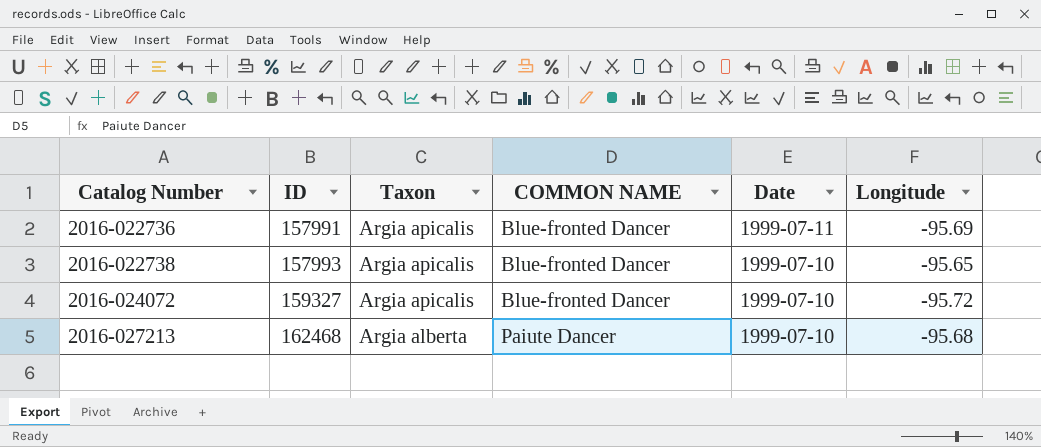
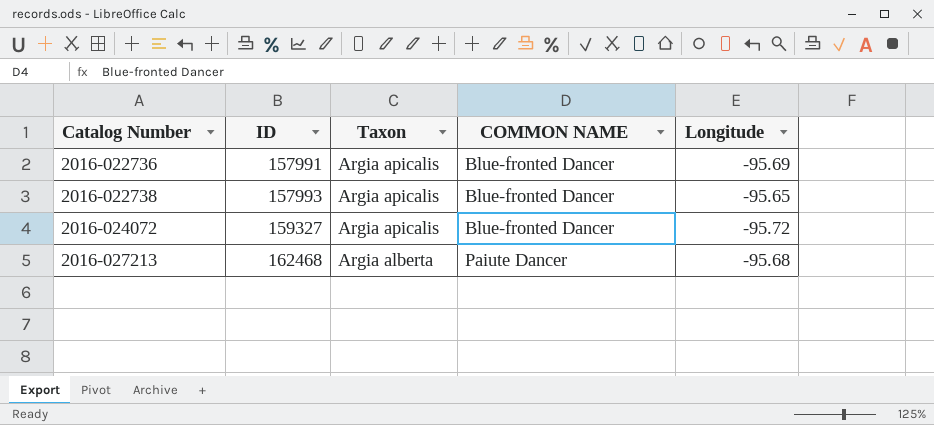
column Date | position: 5 -> none

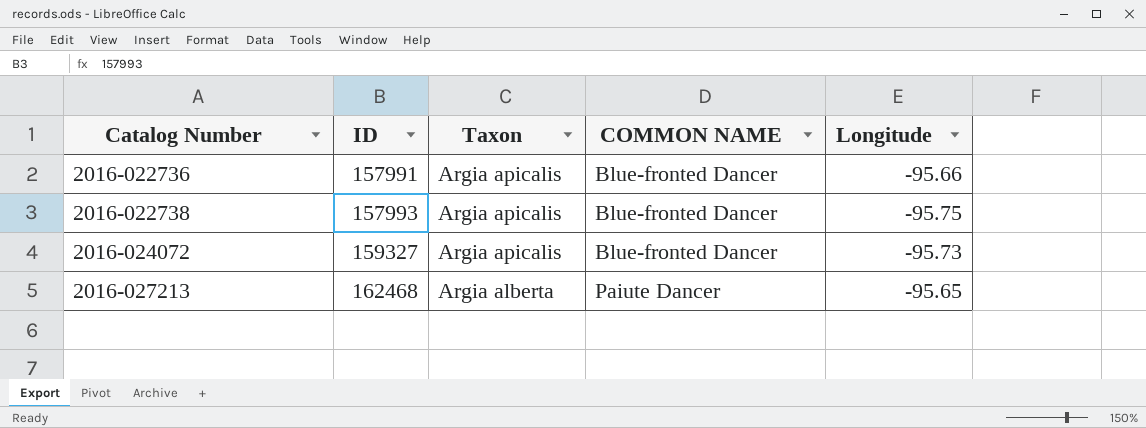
2016-022736 | Longitude: -95.69 -> -95.66
2016-022738 | Longitude: -95.65 -> -95.75
2016-024072 | Longitude: -95.72 -> -95.73
2016-027213 | Longitude: -95.68 -> -95.65

